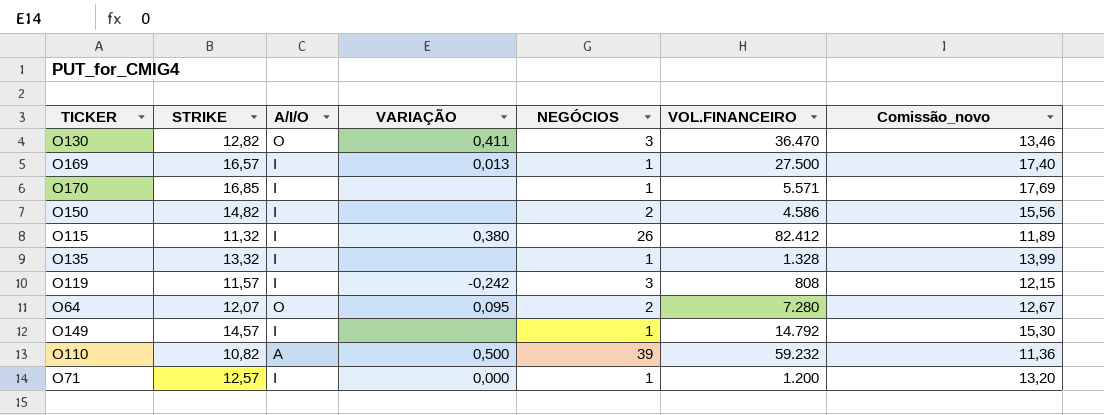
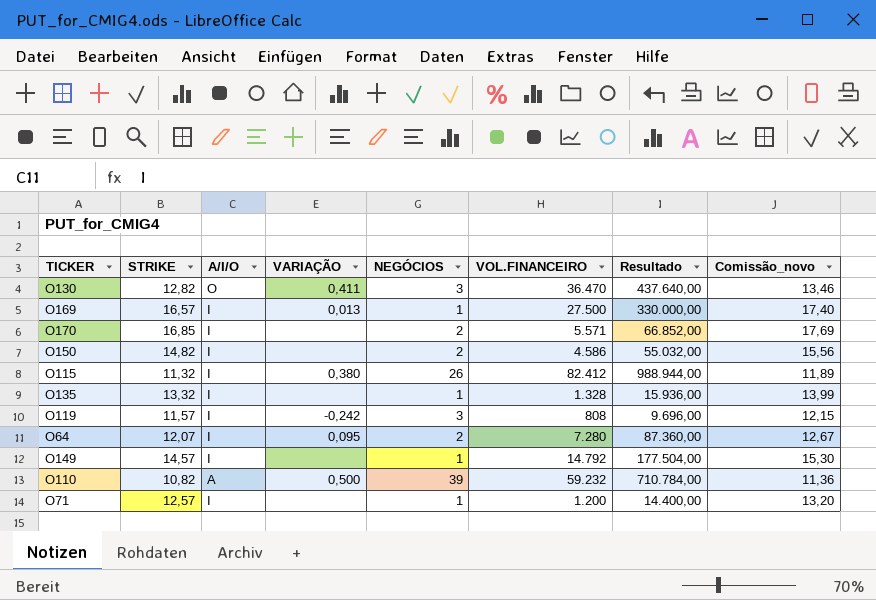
column Resultado | formula: none -> [VOL.FINANCEIRO] * 12
O170 | NEGÓCIOS: 1 -> 2
O64 | A/I/O: O -> I
O71 | VARIAÇÃO: 0,000 -> none

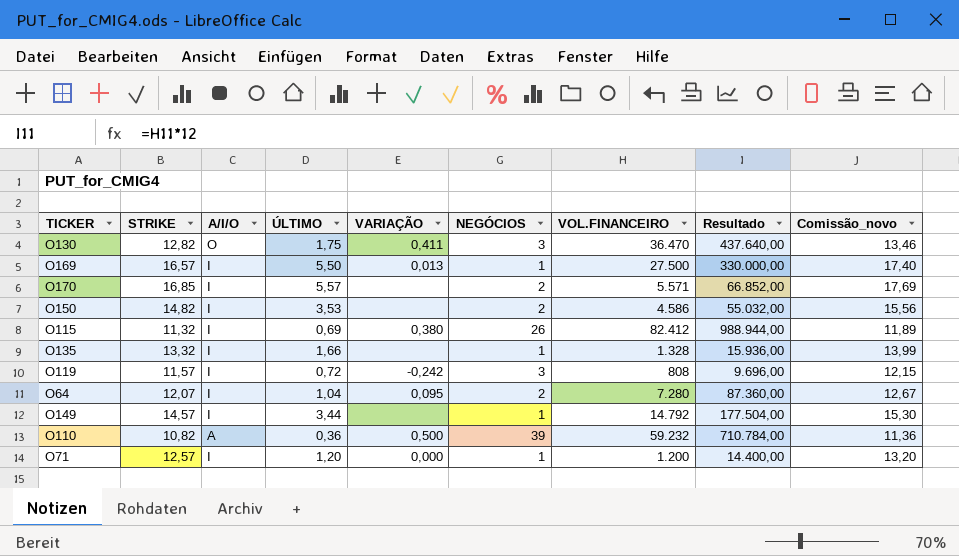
column ÚLTIMO | position: none -> 4
O71 | VARIAÇÃO: none -> 0,000

